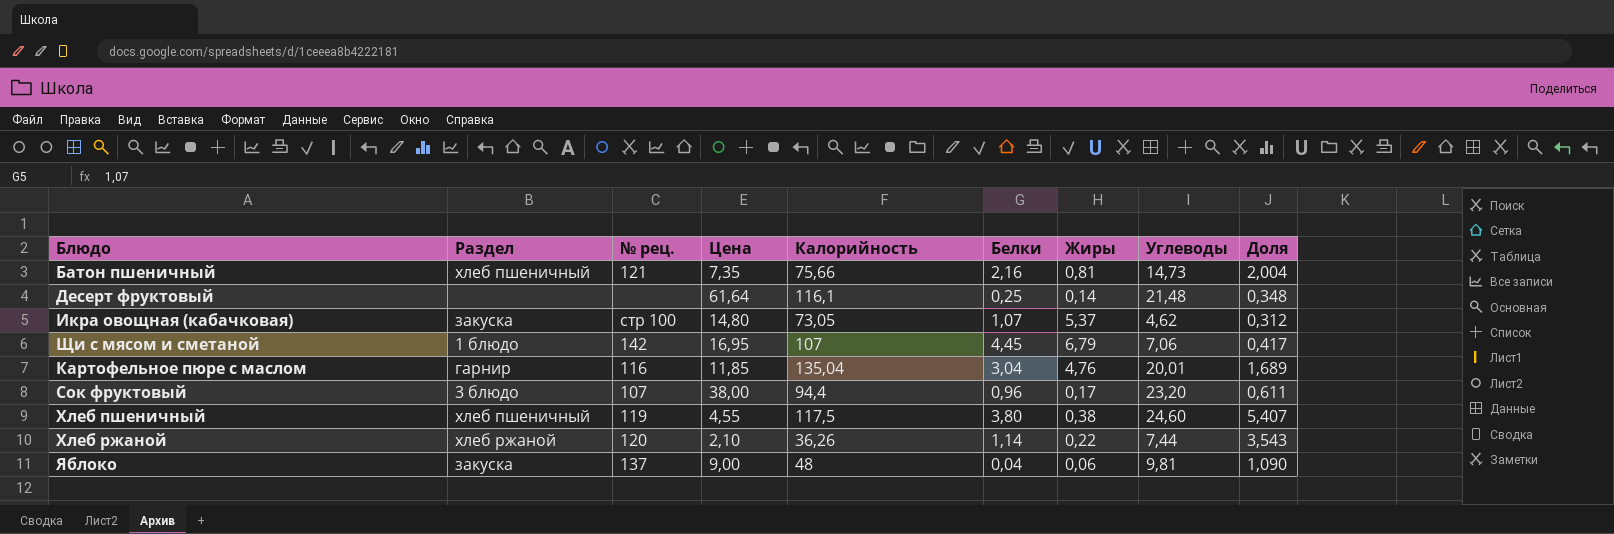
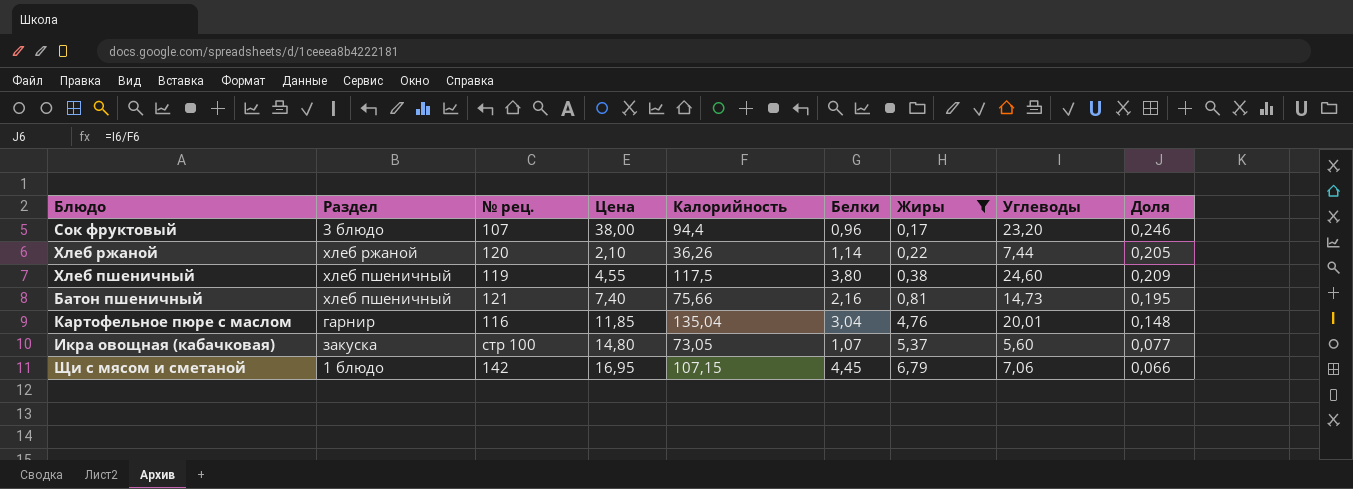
filter: none -> Жиры >= 0,17
row order: none -> Жиры ascending
column Доля | formula: [Углеводы] / [Цена] -> [Углеводы] / [Калорийность]
Батон пшеничный | Цена: 7,35 -> 7,40
Икра овощная (кабачковая) | Углеводы: 4,62 -> 5,60
Щи с мясом и сметаной | Калорийность: 107 -> 107,15

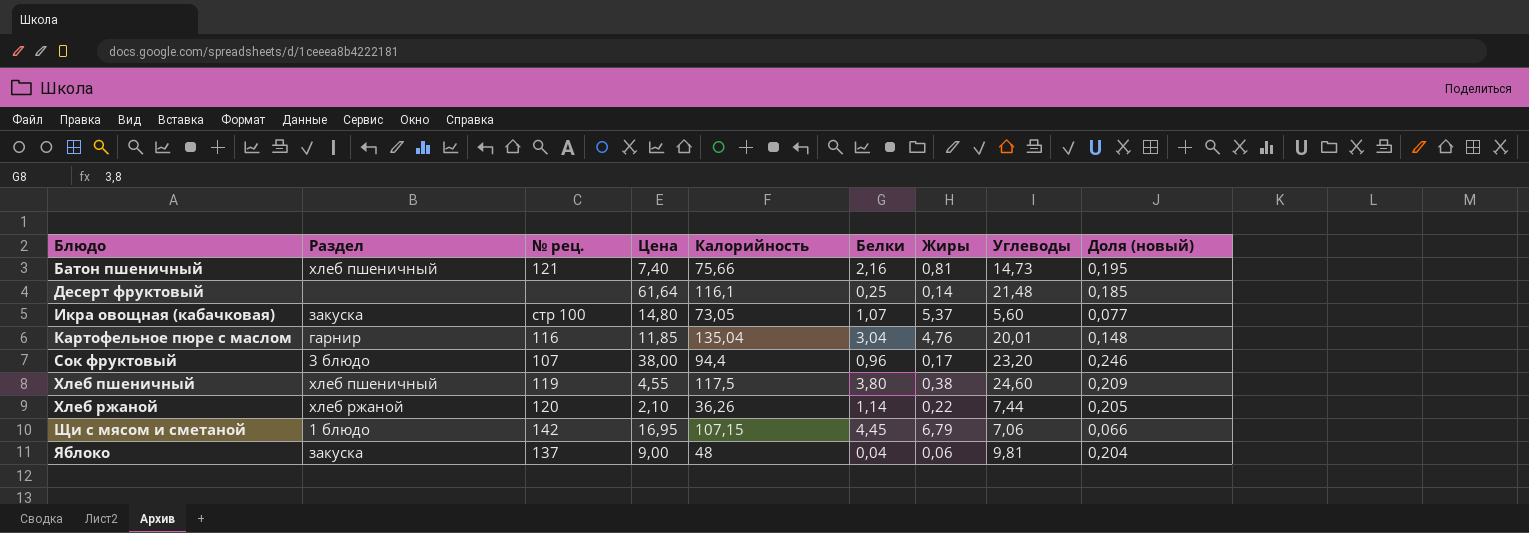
filter: Жиры >= 0,17 -> none
row order: Жиры ascending -> Блюдо ascending
column name: Доля -> Доля (новый)

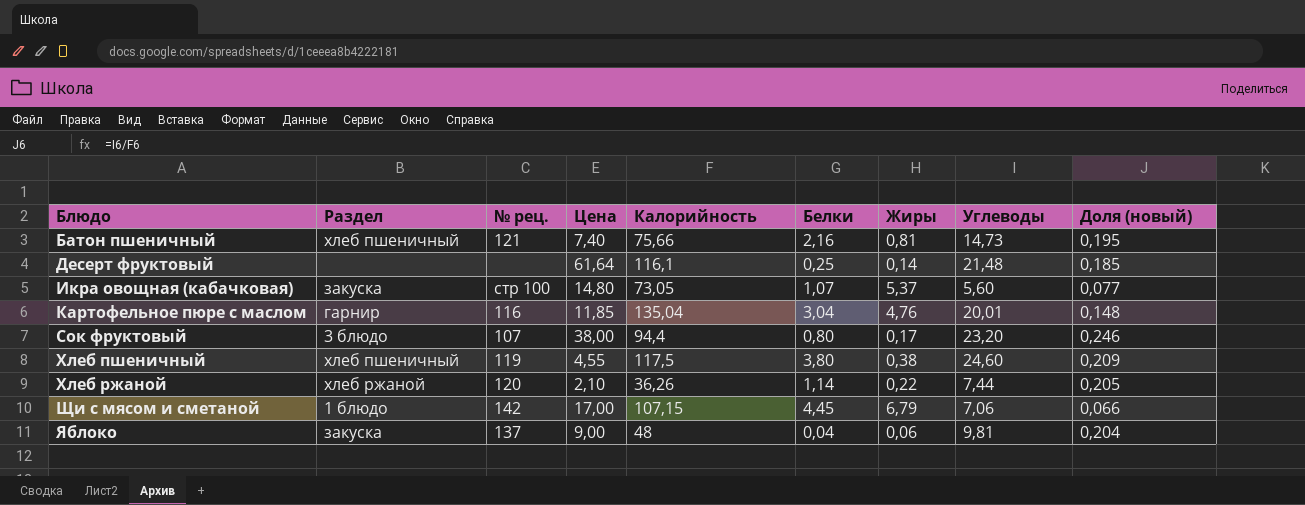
Сок фруктовый | Белки: 0,96 -> 0,80
Щи с мясом и сметаной | Цена: 16,95 -> 17,00

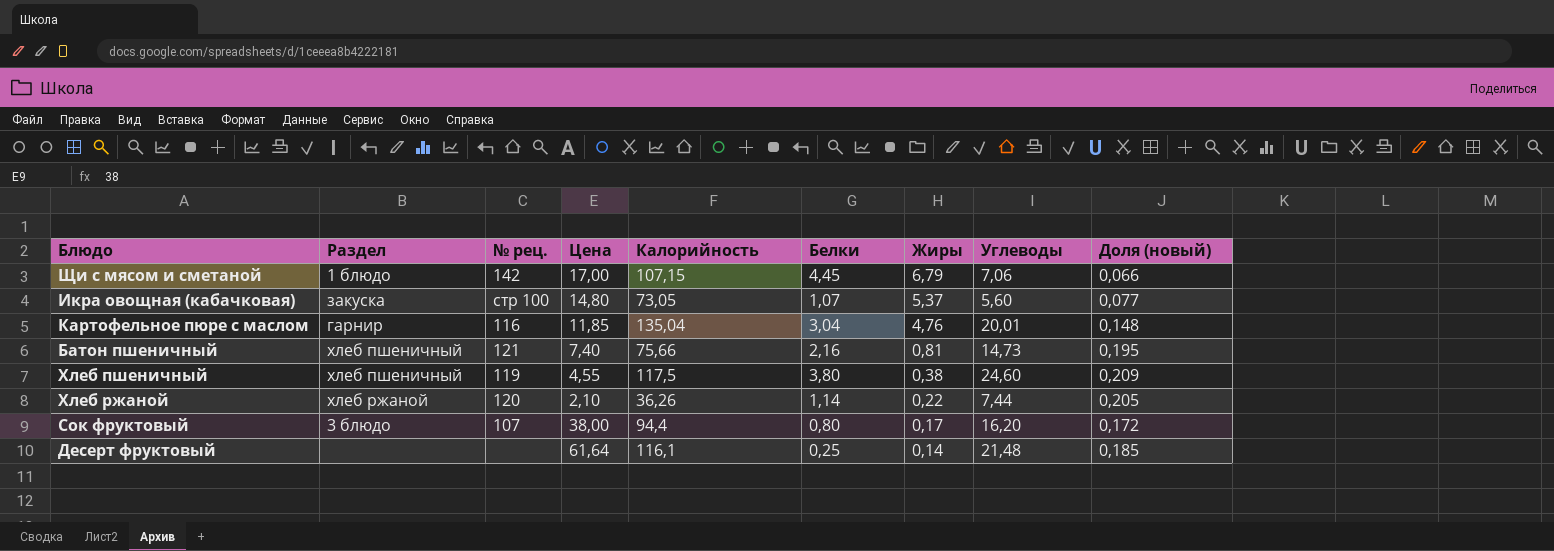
row order: Блюдо ascending -> Жиры descending
row Яблоко: закуска | 137 | 9,00 | 48 | 0,04 | 0,06 | 9,81 | 0,204 -> none
Сок фруктовый | Углеводы: 23,20 -> 16,20
Сок фруктовый | Доля (новый): 0,246 -> 0,172

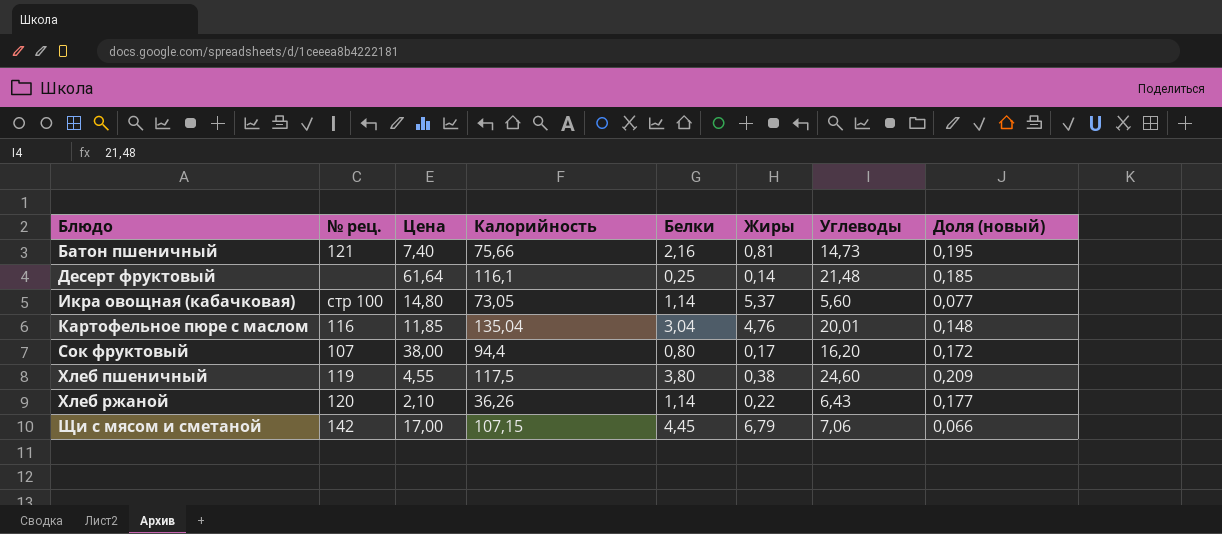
row order: Жиры descending -> Блюдо ascending
column Раздел | position: 2 -> none
Икра овощная (кабачковая) | Белки: 1,07 -> 1,14
Хлеб ржаной | Углеводы: 7,44 -> 6,43
Хлеб ржаной | Доля (новый): 0,205 -> 0,177

